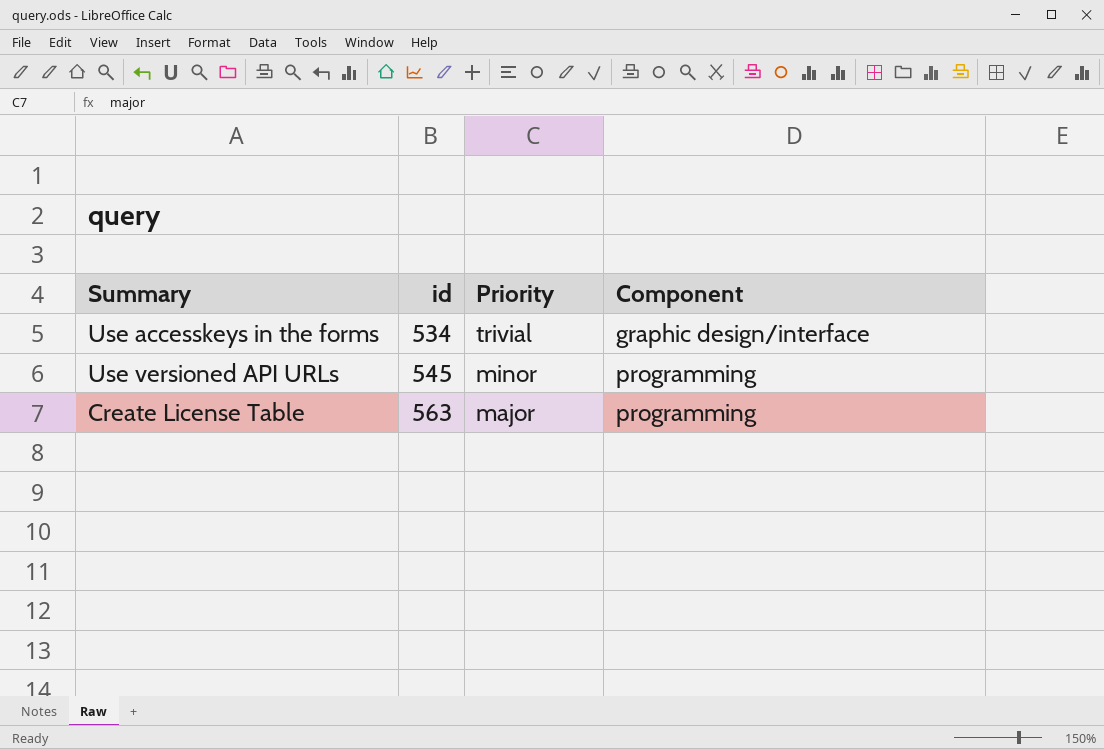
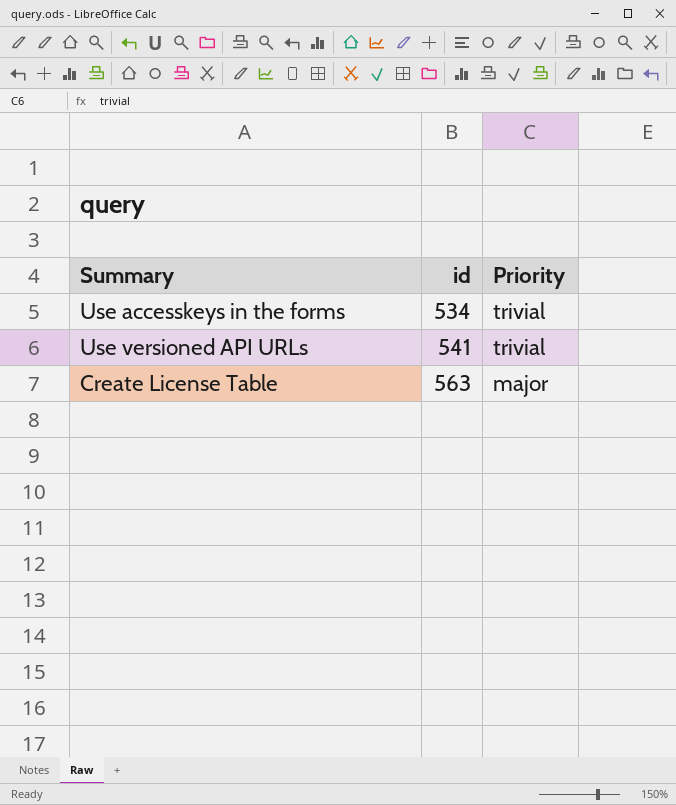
column Component | position: 4 -> none
Use versioned API URLs | id: 545 -> 541
Use versioned API URLs | Priority: minor -> trivial

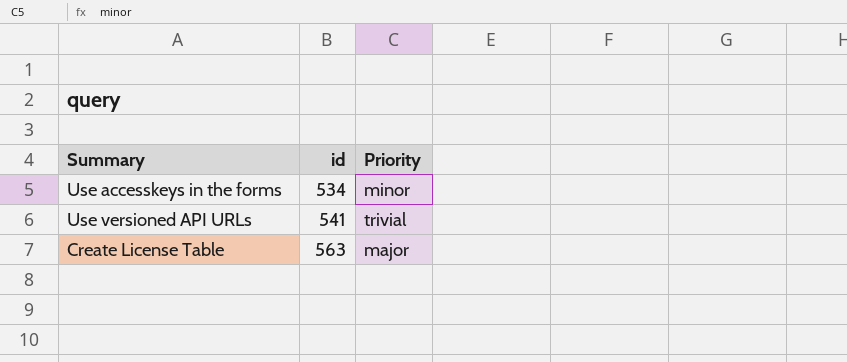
Use accesskeys in the forms | Priority: trivial -> minor

